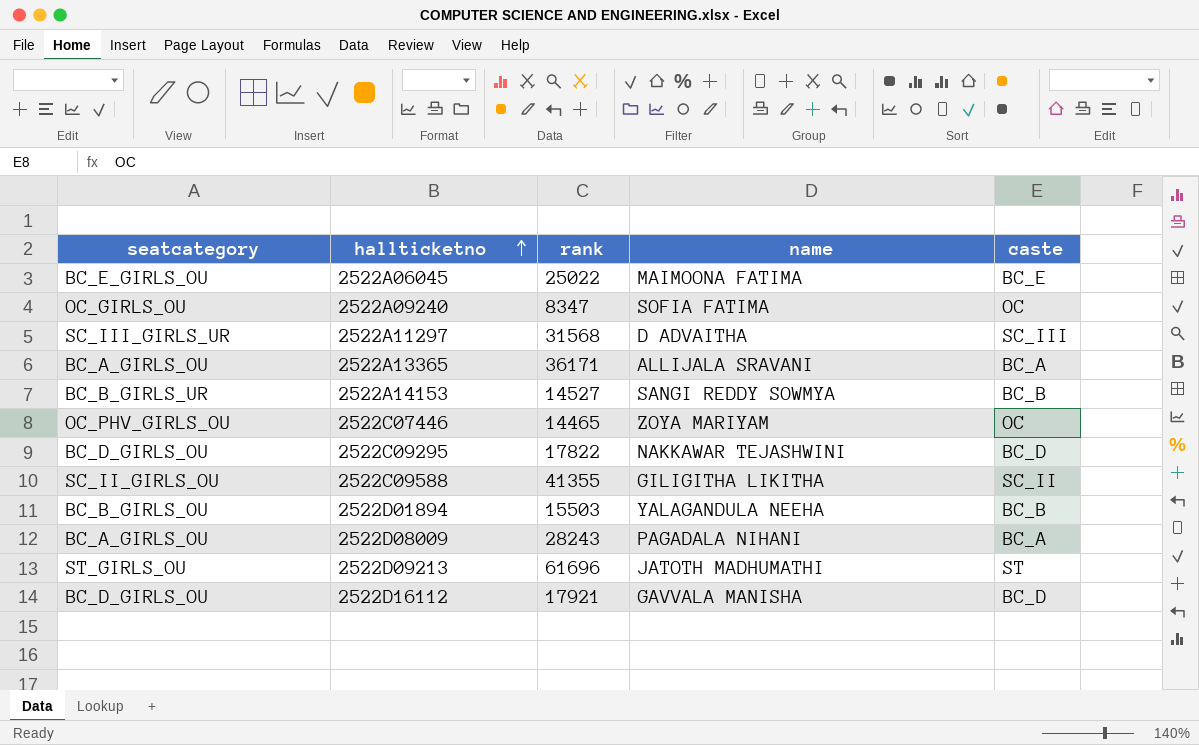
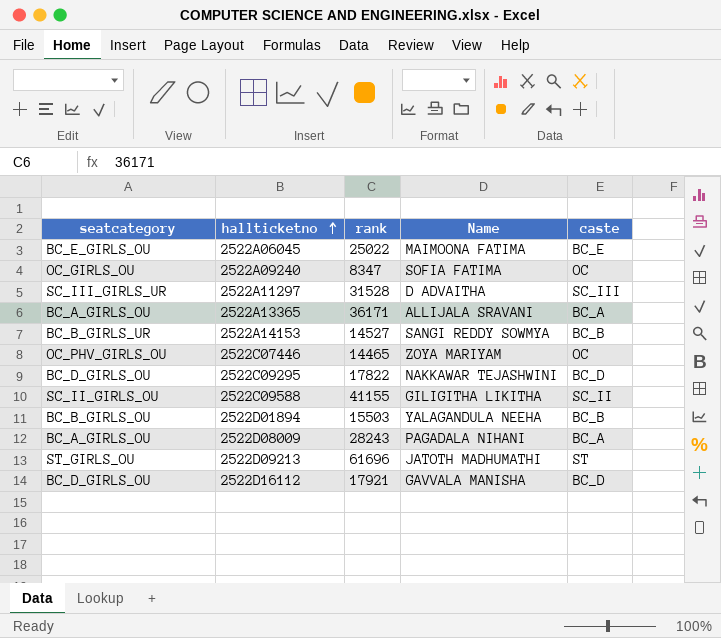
column name: name -> Name
2522A11297 | rank: 31568 -> 31528
2522C09588 | rank: 41355 -> 41155

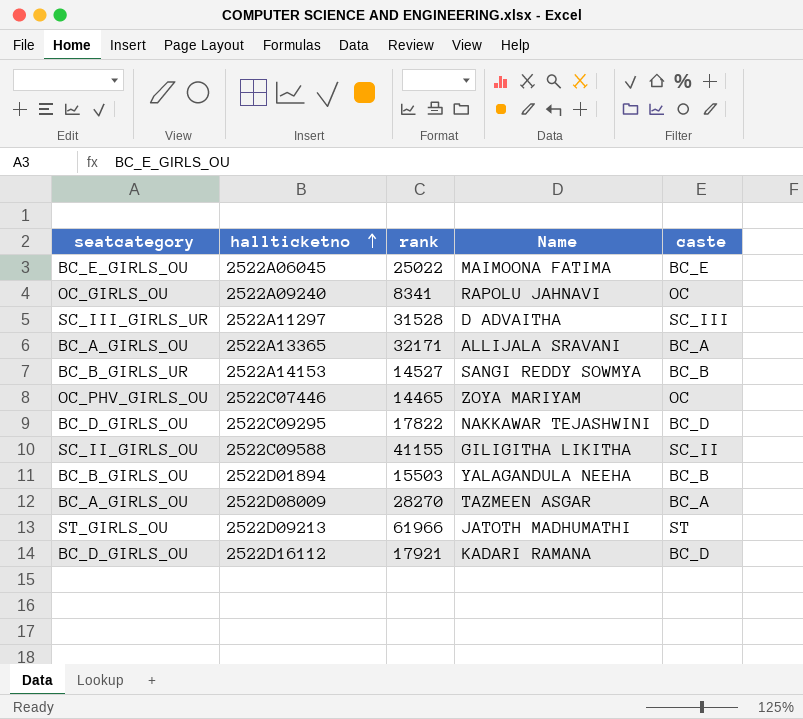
2522A09240 | rank: 8347 -> 8341
2522A09240 | Name: SOFIA FATIMA -> RAPOLU JAHNAVI
2522A13365 | rank: 36171 -> 32171
2522D08009 | rank: 28243 -> 28270
2522D08009 | Name: PAGADALA NIHANI -> TAZMEEN ASGAR
2522D09213 | rank: 61696 -> 61966
2522D16112 | Name: GAVVALA MANISHA -> KADARI RAMANA

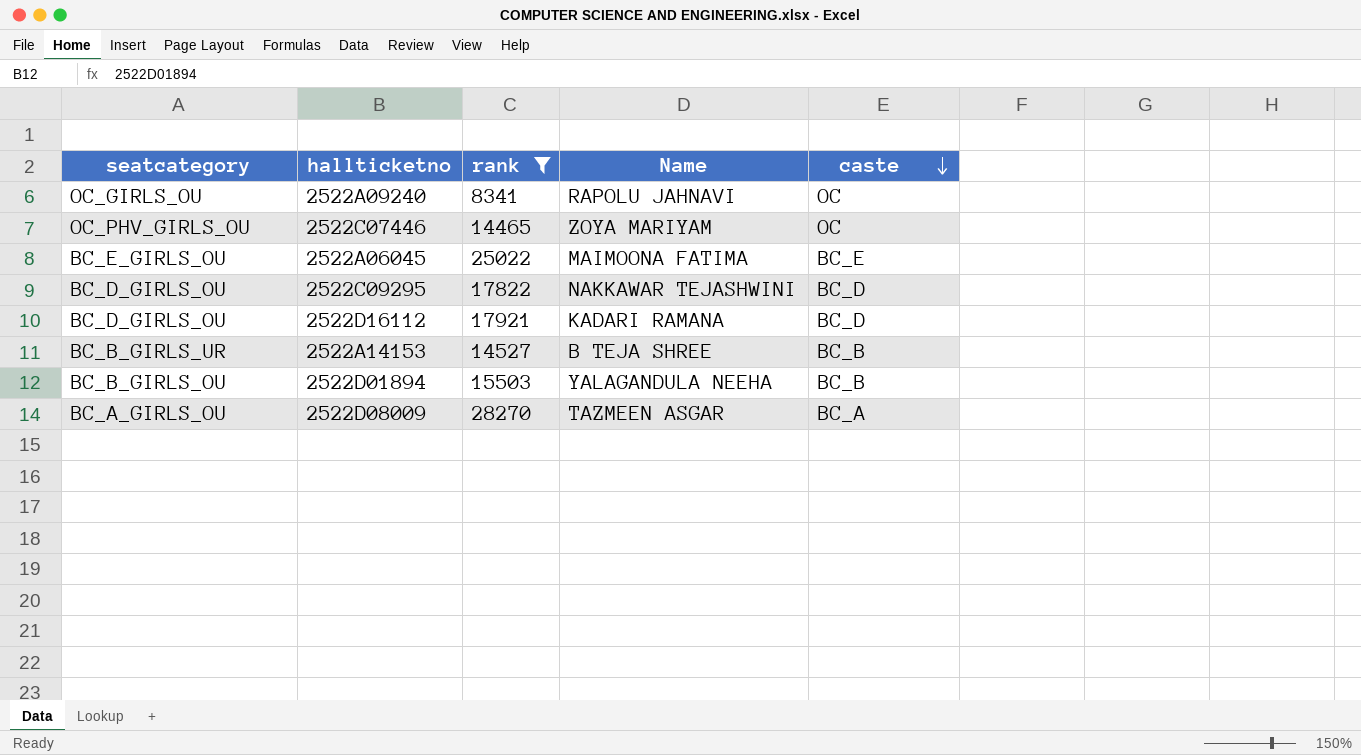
filter: none -> rank <= 28270
row order: hallticketno ascending -> caste descending
2522A14153 | Name: SANGI REDDY SOWMYA -> B TEJA SHREE

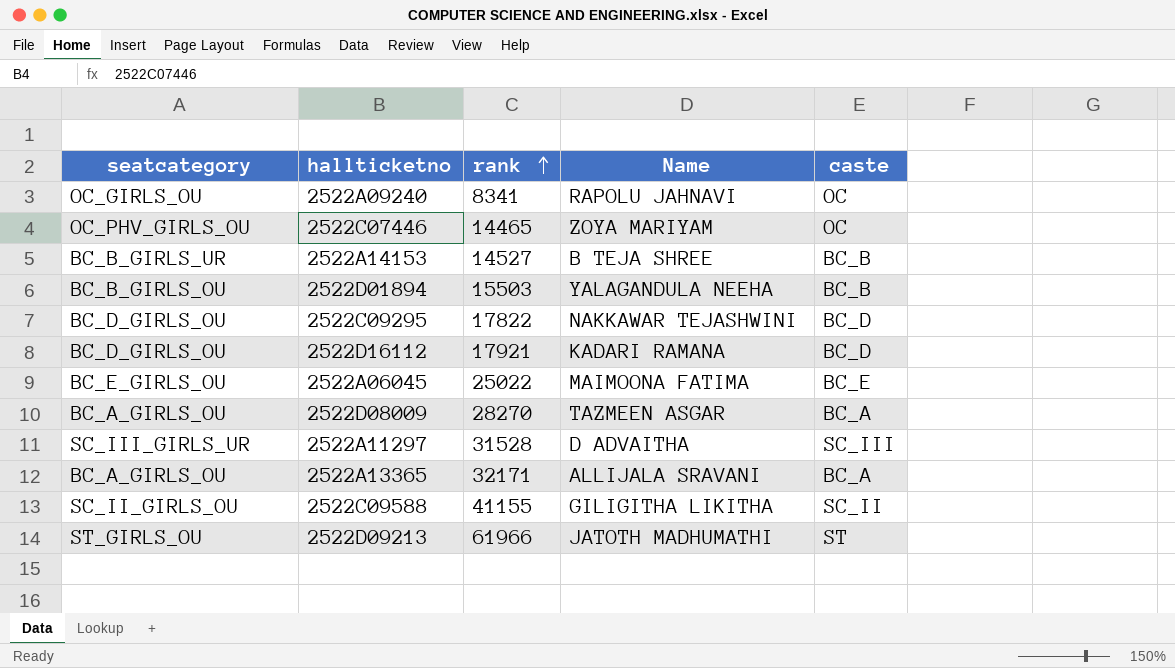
filter: rank <= 28270 -> none
row order: caste descending -> rank ascending

